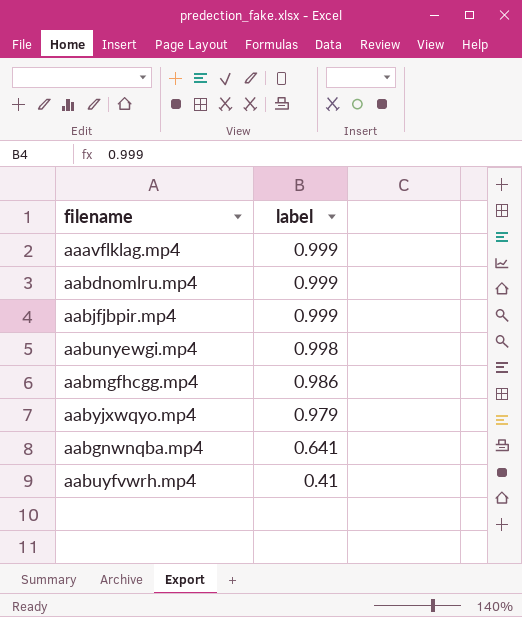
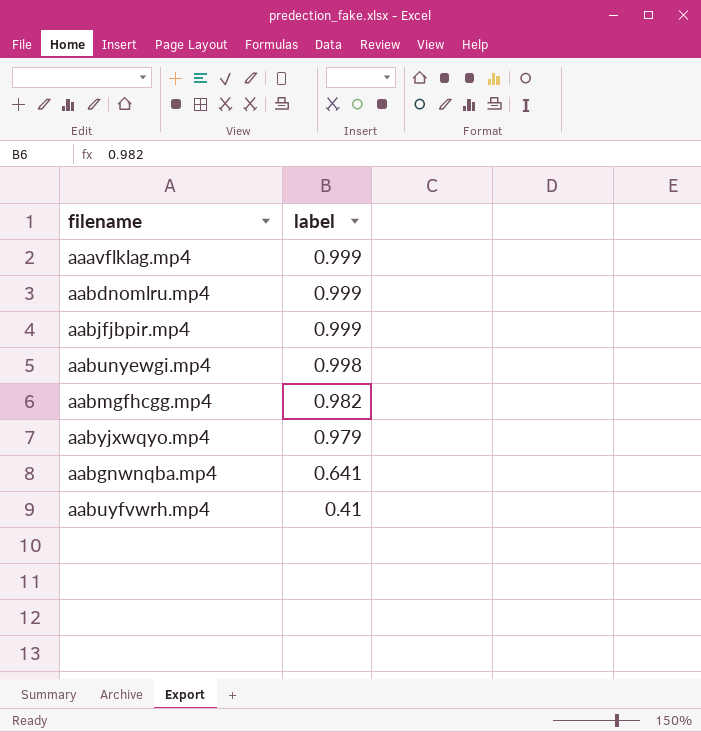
aabmgfhcgg.mp4 | label: 0.986 -> 0.982

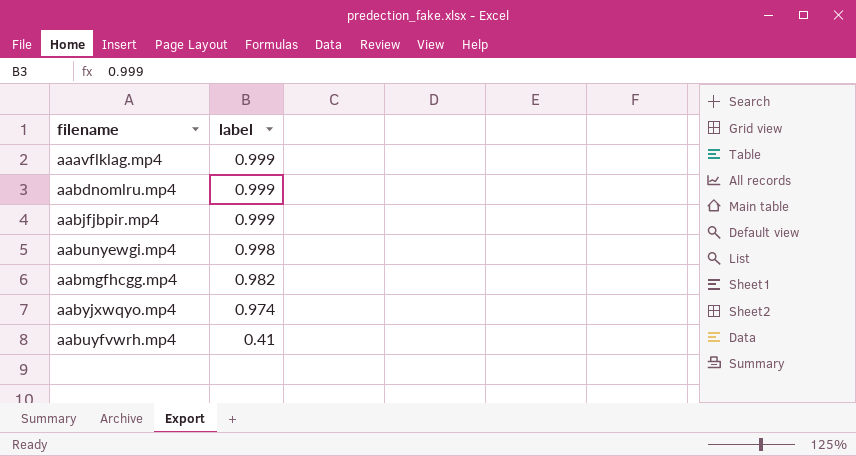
row aabgnwnqba.mp4: 0.641 -> none
aabyjxwqyo.mp4 | label: 0.979 -> 0.974

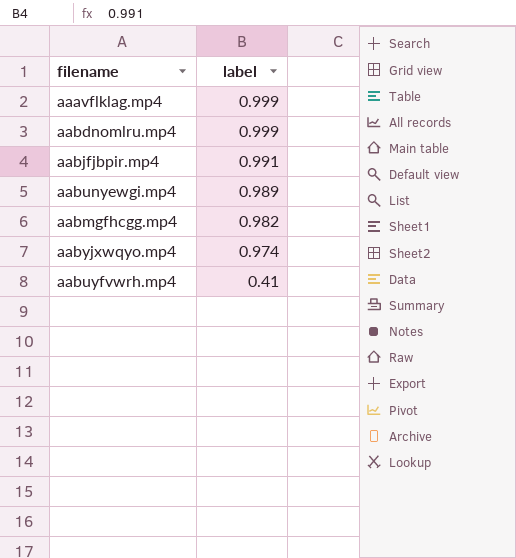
aabjfjbpir.mp4 | label: 0.999 -> 0.991
aabunyewgi.mp4 | label: 0.998 -> 0.989

